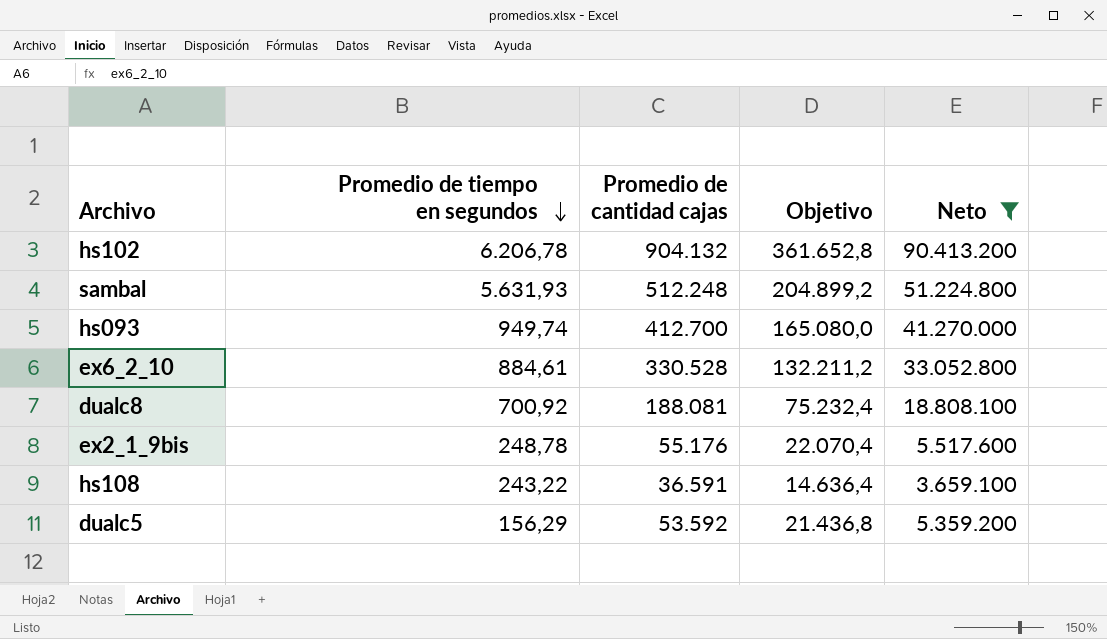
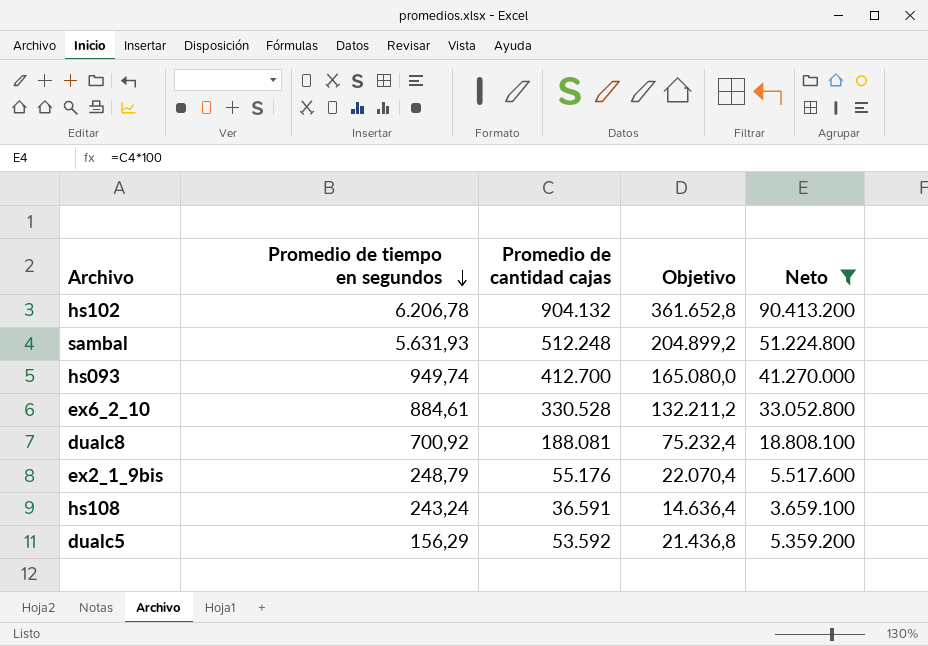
ex2_1_9bis | Promedio de tiempo en segundos: 248,78 -> 248,79
hs108 | Promedio de tiempo en segundos: 243,22 -> 243,24

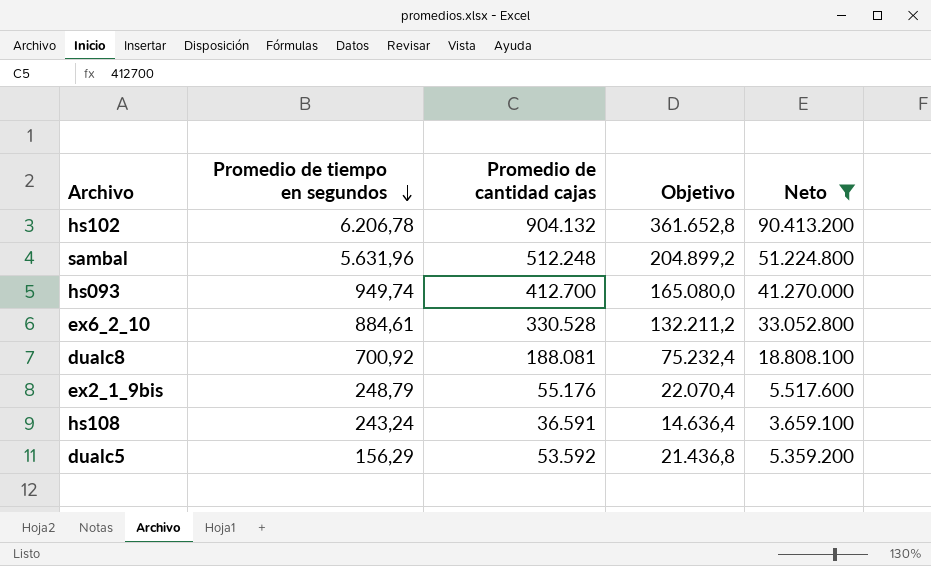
sambal | Promedio de tiempo en segundos: 5.631,93 -> 5.631,96

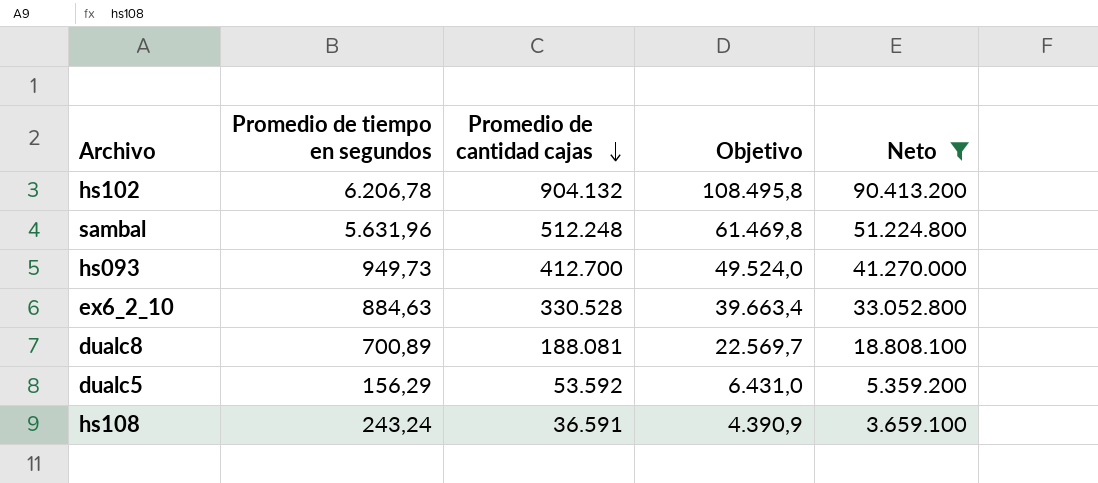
row order: Promedio de tiempo en segundos descending -> Promedio de cantidad cajas descending
column Objetivo | formula: [Promedio de cantidad cajas] * 0,4 -> [Promedio de cantidad cajas] * 0,12
row ex2_1_9bis: 248,79 | 55.176 | 22.070,4 | 5.517.600 -> none
hs093 | Promedio de tiempo en segundos: 949,74 -> 949,73
ex6_2_10 | Promedio de tiempo en segundos: 884,61 -> 884,63
dualc8 | Promedio de tiempo en segundos: 700,92 -> 700,89

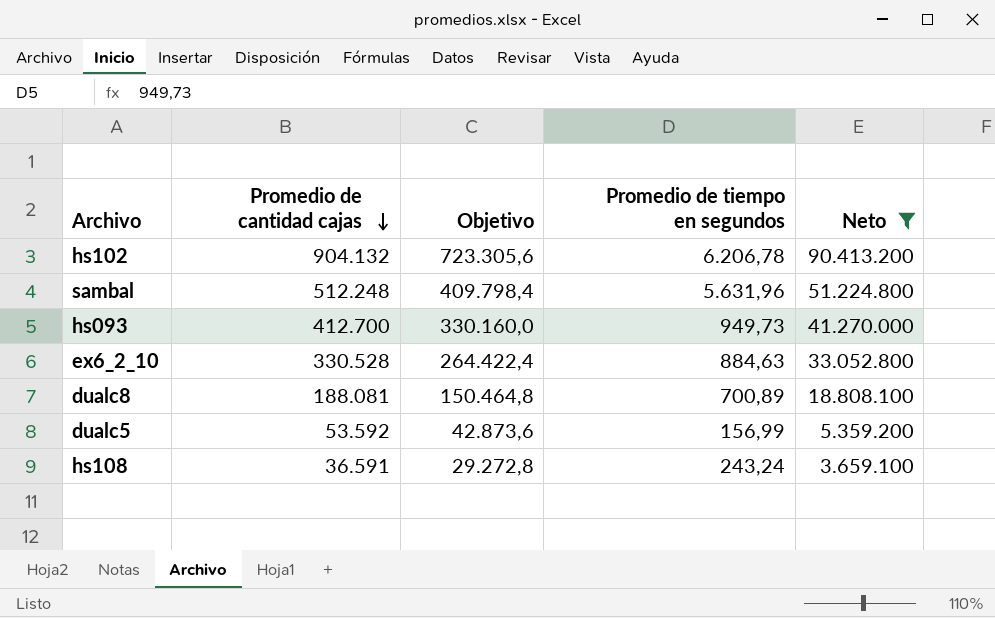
column Objetivo | formula: [Promedio de cantidad cajas] * 0,12 -> [Promedio de cantidad cajas] * 0,8
column Promedio de tiempo en segundos | position: 2 -> 4
dualc5 | Promedio de tiempo en segundos: 156,29 -> 156,99

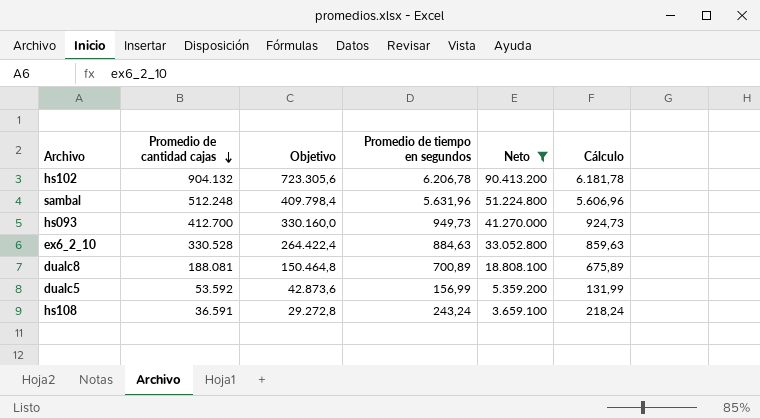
column Cálculo | formula: none -> [Promedio de tiempo en segundos] - 25

